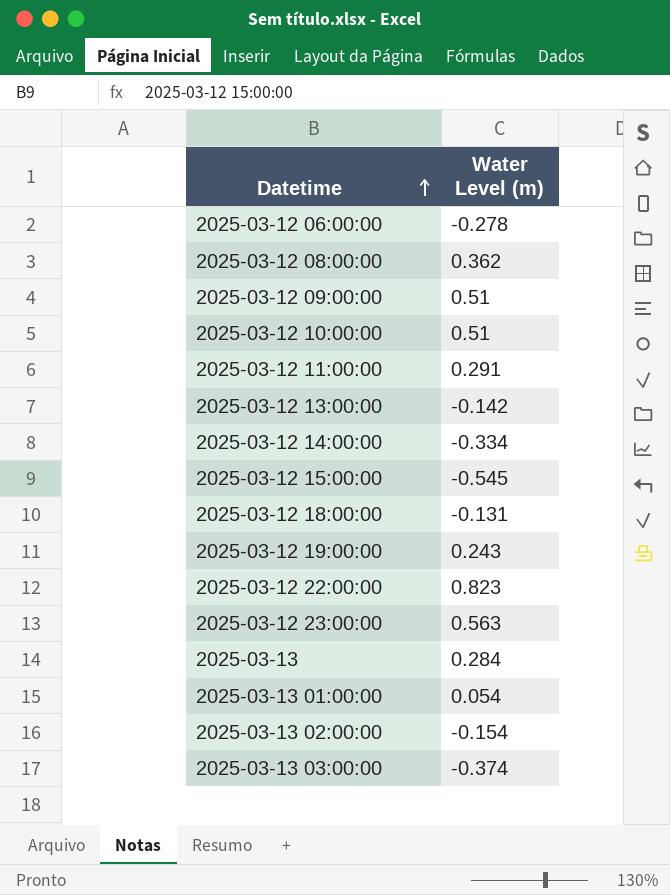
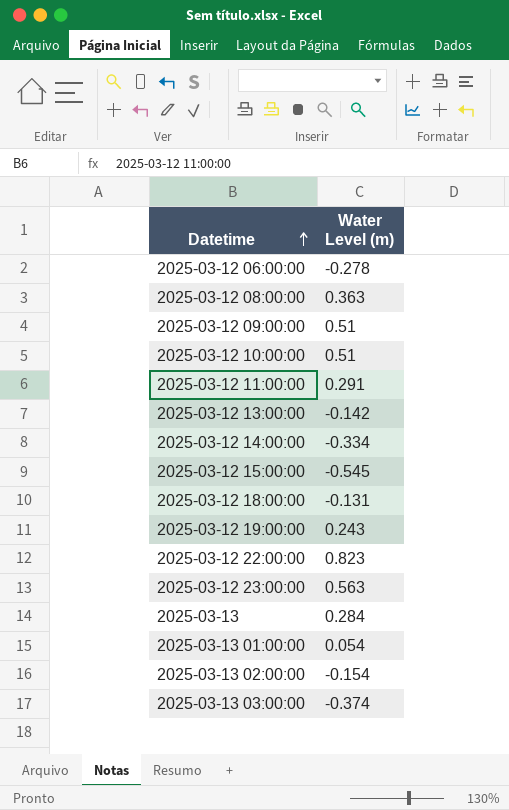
2025-03-12 08:00:00 | Water Level (m): 0.362 -> 0.363

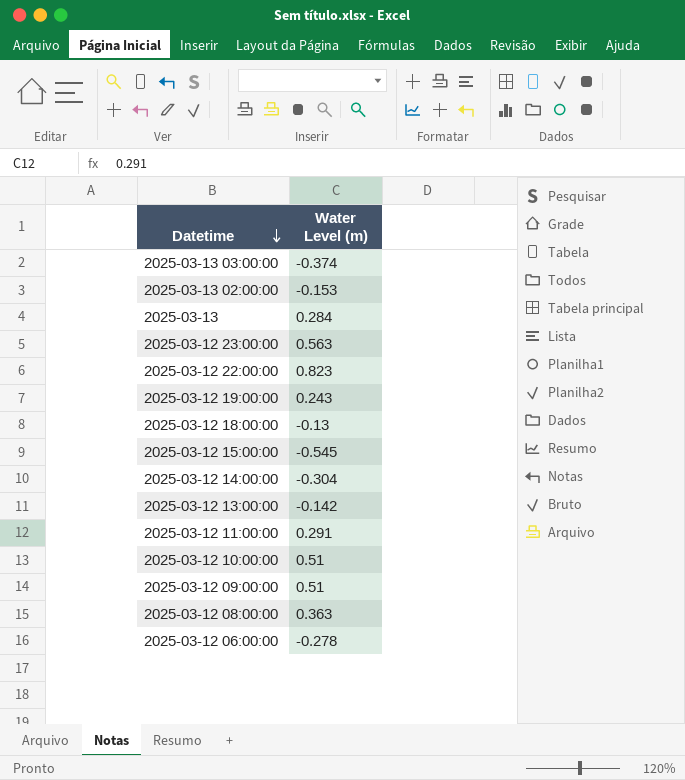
row order: Datetime ascending -> Datetime descending
row 2025-03-13 01:00:00: 0.054 -> none
2025-03-13 02:00:00 | Water Level (m): -0.154 -> -0.153
2025-03-12 18:00:00 | Water Level (m): -0.131 -> -0.13
2025-03-12 14:00:00 | Water Level (m): -0.334 -> -0.304

